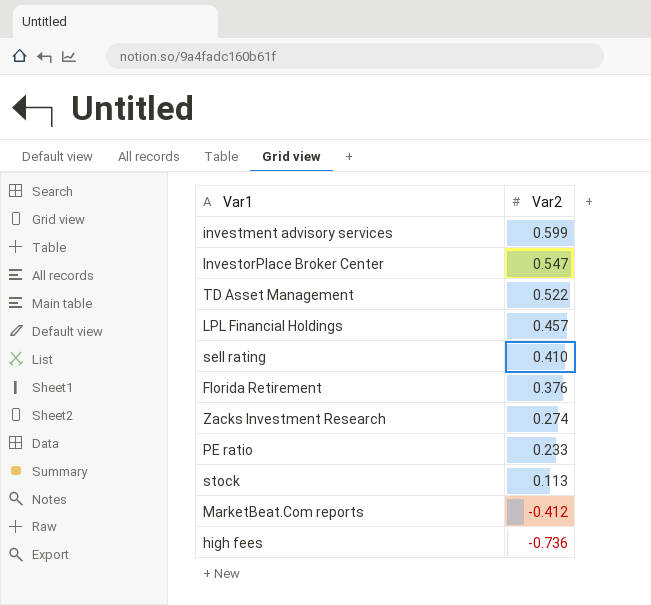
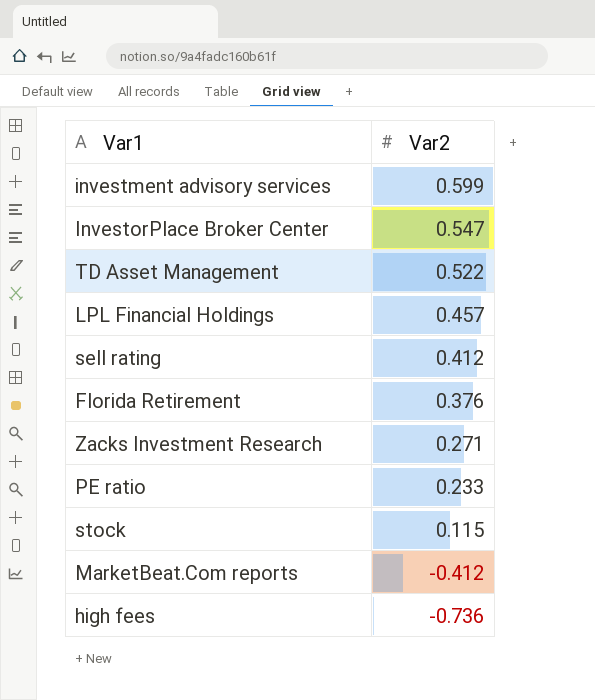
sell rating | Var2: 0.410 -> 0.412
Zacks Investment Research | Var2: 0.274 -> 0.271
stock | Var2: 0.113 -> 0.115

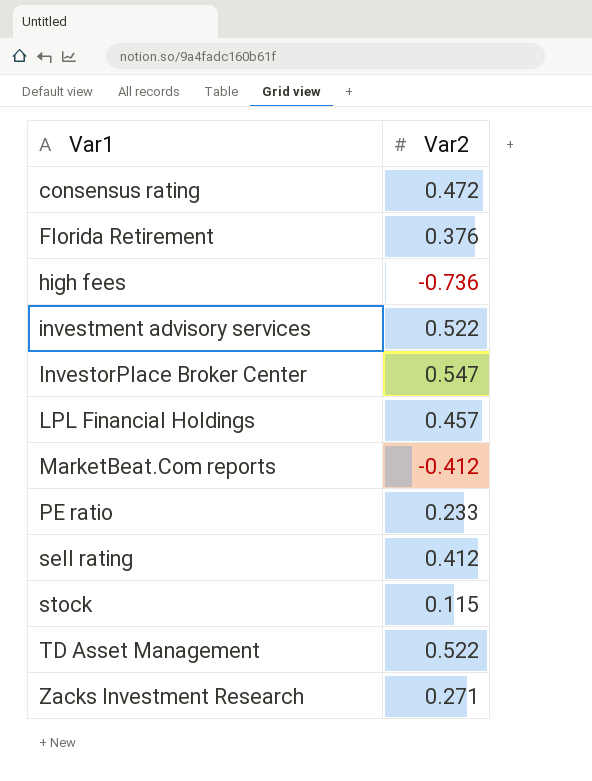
row order: Var2 descending -> Var1 ascending
row consensus rating: none -> 0.472
investment advisory services | Var2: 0.599 -> 0.522

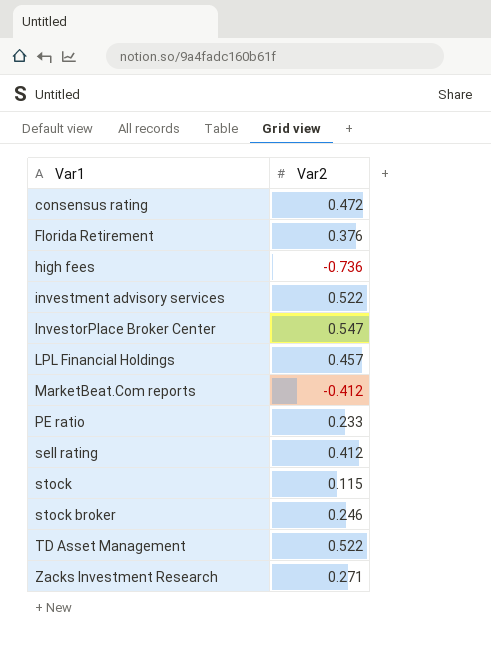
row stock broker: none -> 0.246

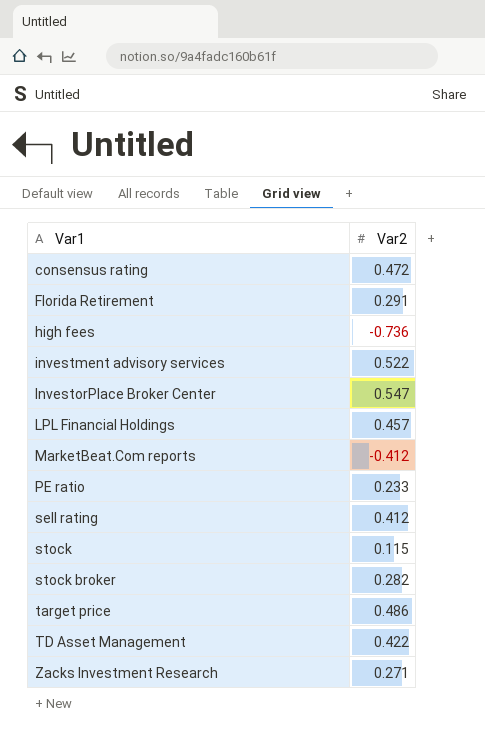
Florida Retirement | Var2: 0.376 -> 0.291
stock broker | Var2: 0.246 -> 0.282
row target price: none -> 0.486
TD Asset Management | Var2: 0.522 -> 0.422

